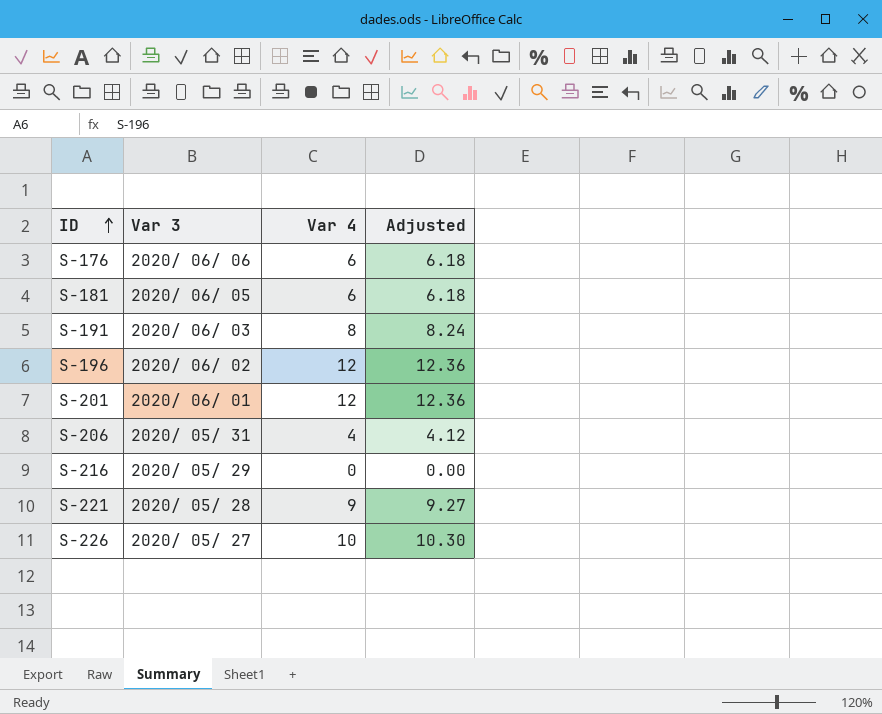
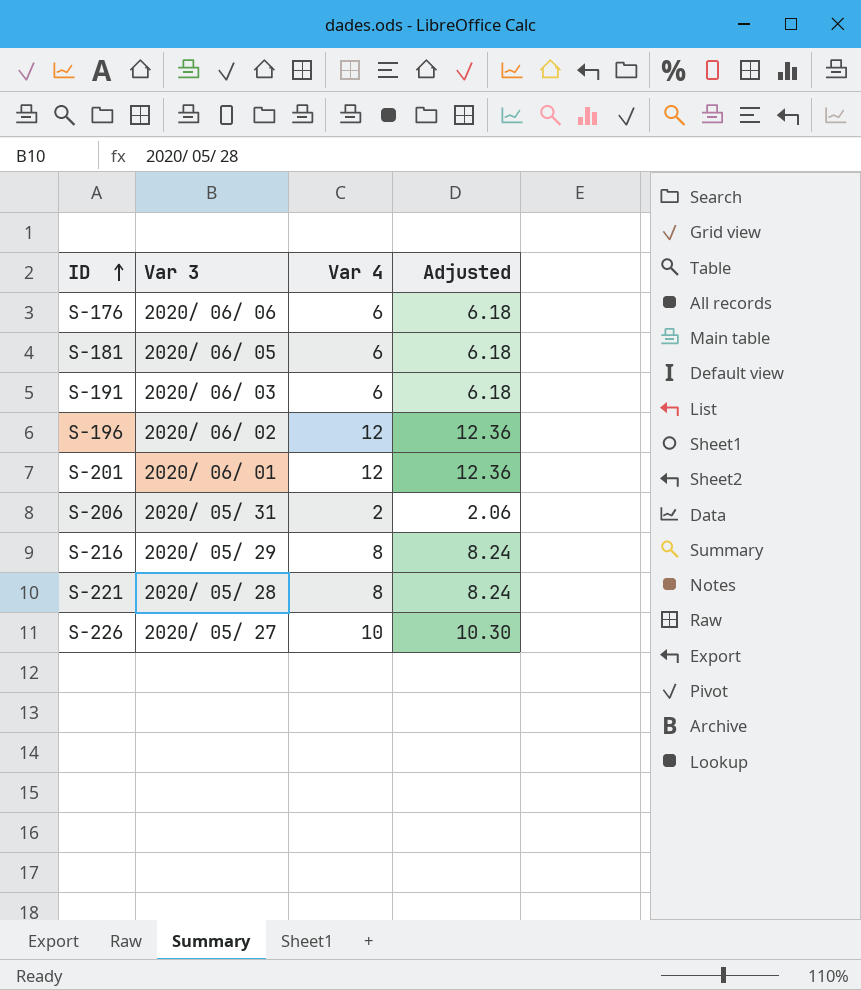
S-191 | Var 4: 8 -> 6
S-191 | Adjusted: 8.24 -> 6.18
S-206 | Var 4: 4 -> 2
S-206 | Adjusted: 4.12 -> 2.06
S-216 | Var 4: 0 -> 8
S-216 | Adjusted: 0.00 -> 8.24
S-221 | Var 4: 9 -> 8
S-221 | Adjusted: 9.27 -> 8.24

